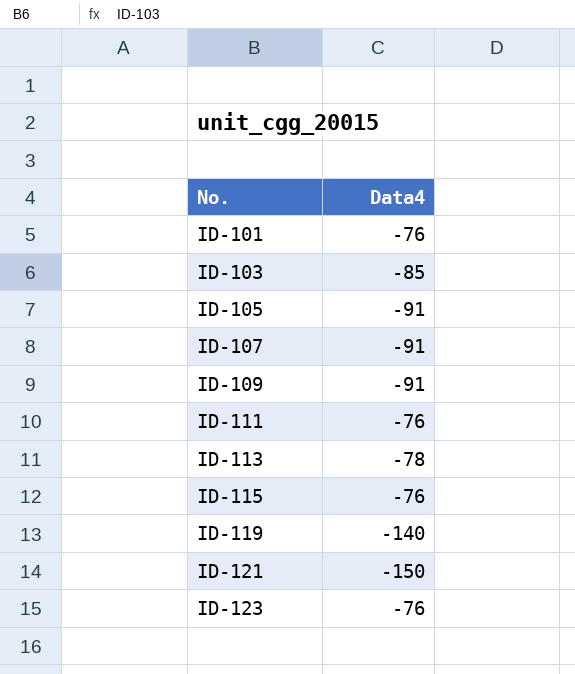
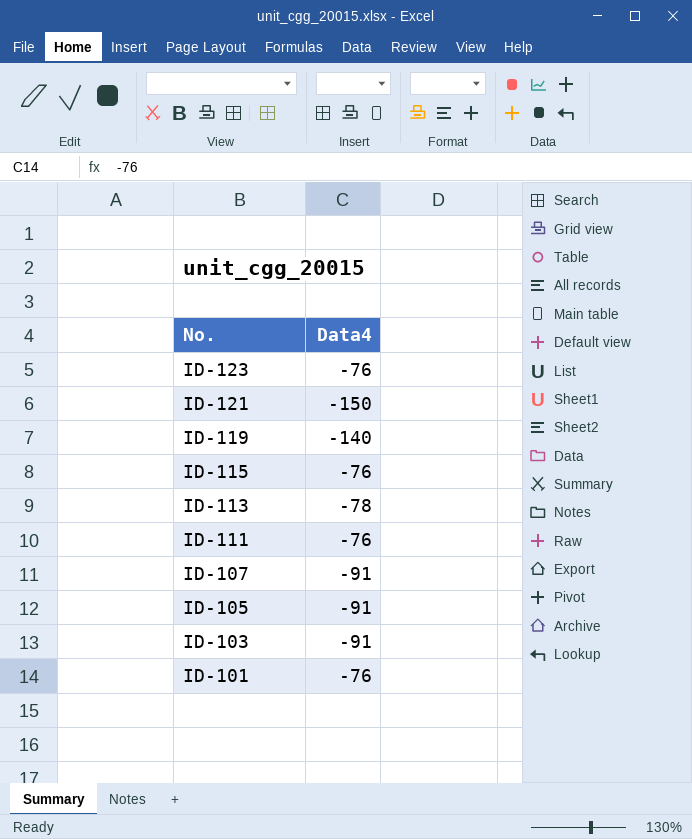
row order: No. ascending -> No. descending
row ID-109: -91 -> none
ID-103 | Data4: -85 -> -91

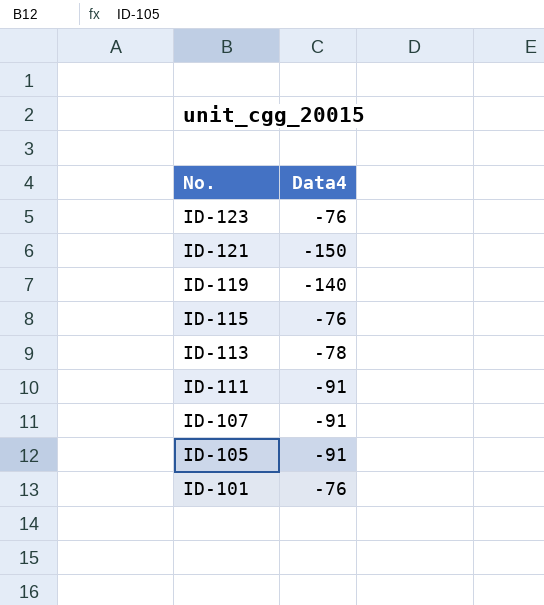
row ID-103: -91 -> none
ID-111 | Data4: -76 -> -91

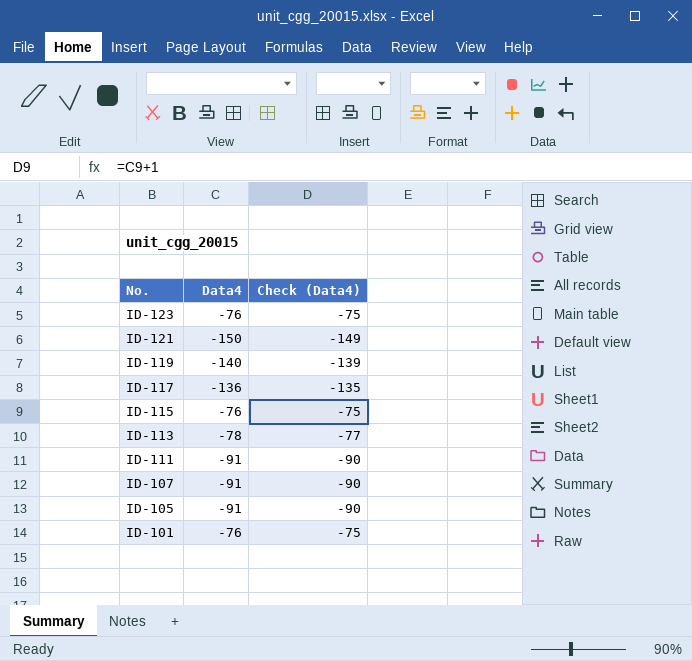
column Check (Data4) | formula: none -> [Data4] + 1
row ID-117: none -> -136 | -135

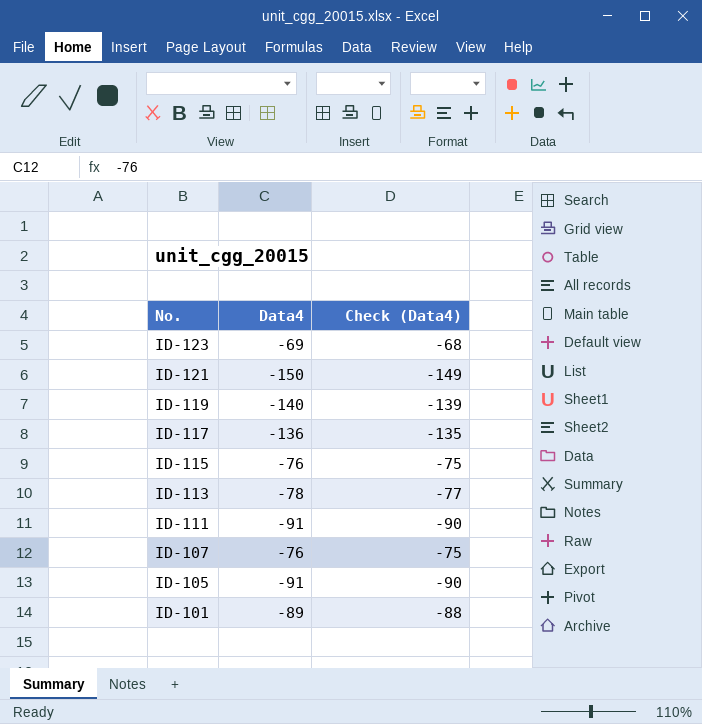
ID-123 | Data4: -76 -> -69
ID-123 | Check (Data4): -75 -> -68
ID-107 | Data4: -91 -> -76
ID-107 | Check (Data4): -90 -> -75
ID-101 | Data4: -76 -> -89
ID-101 | Check (Data4): -75 -> -88

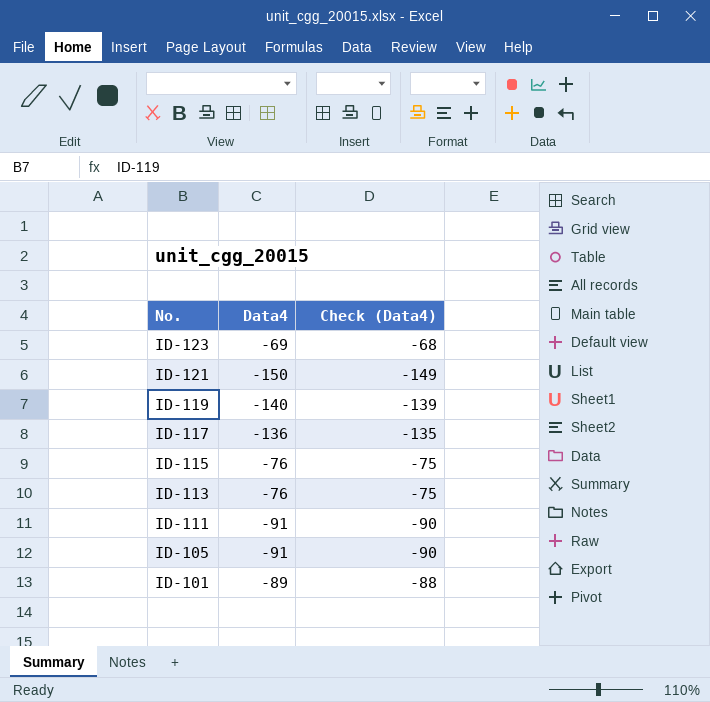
row ID-107: -76 | -75 -> none
ID-113 | Data4: -78 -> -76
ID-113 | Check (Data4): -77 -> -75

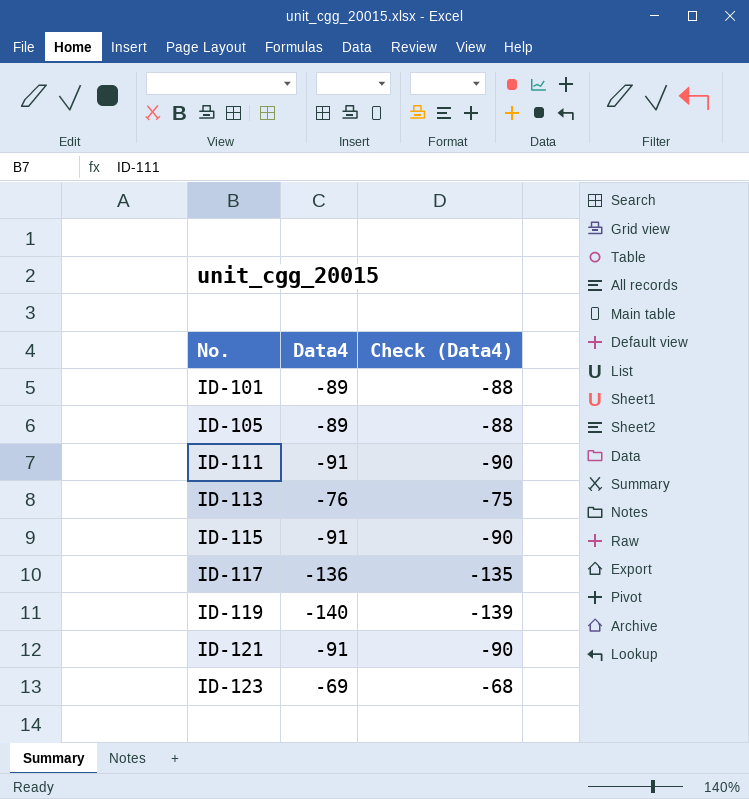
row order: No. descending -> No. ascending
ID-105 | Data4: -91 -> -89
ID-105 | Check (Data4): -90 -> -88
ID-115 | Data4: -76 -> -91
ID-115 | Check (Data4): -75 -> -90
ID-121 | Data4: -150 -> -91
ID-121 | Check (Data4): -149 -> -90

